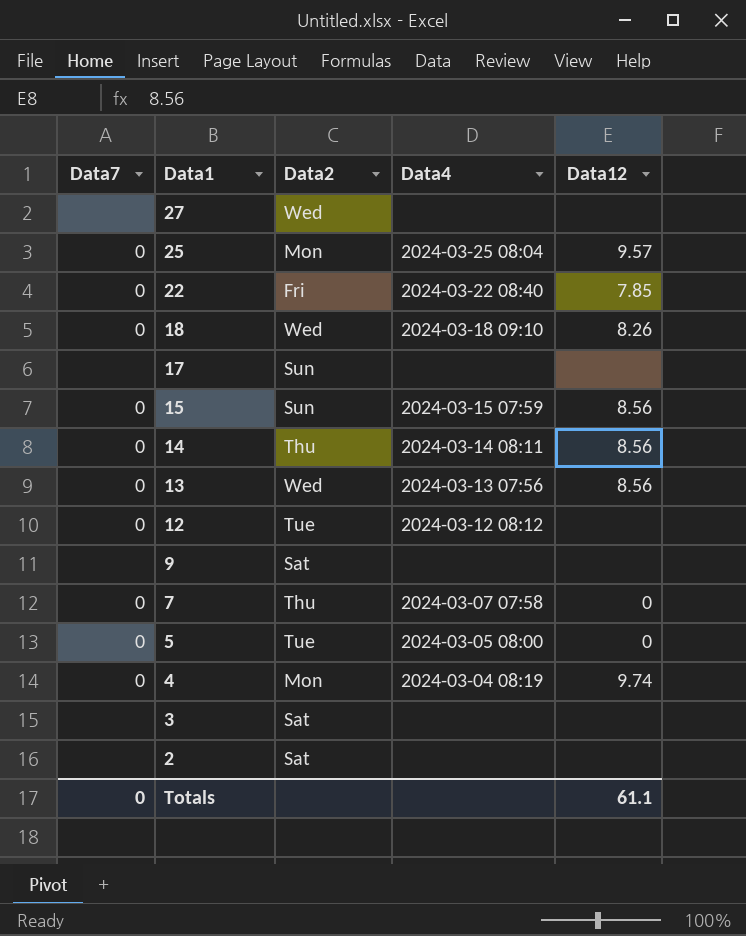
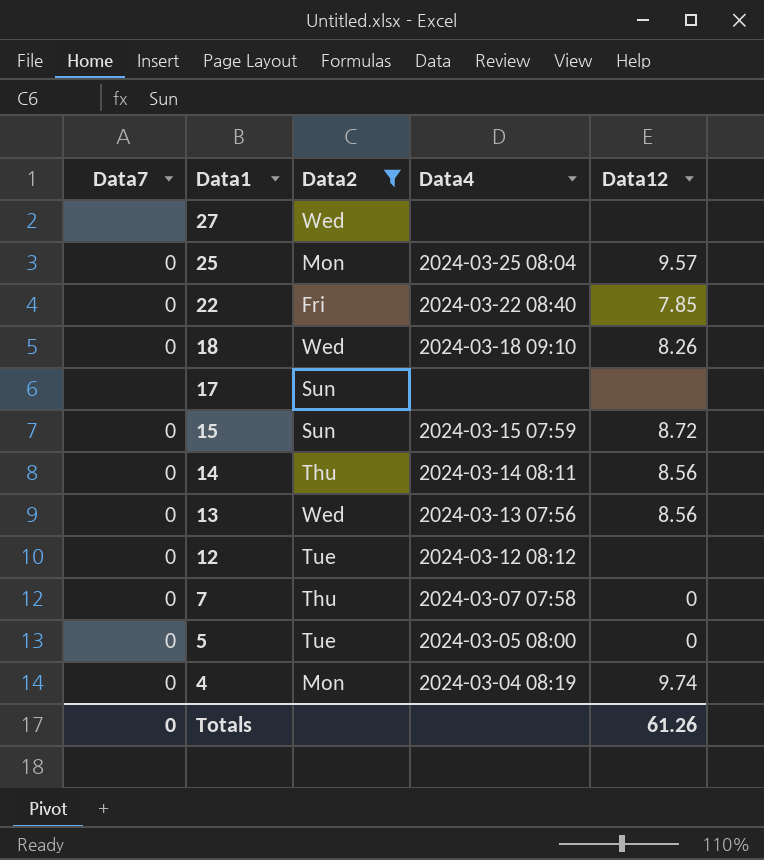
filter: none -> Data2 != Sat
15 | Data12: 8.56 -> 8.72
Totals | Data12: 61.1 -> 61.26

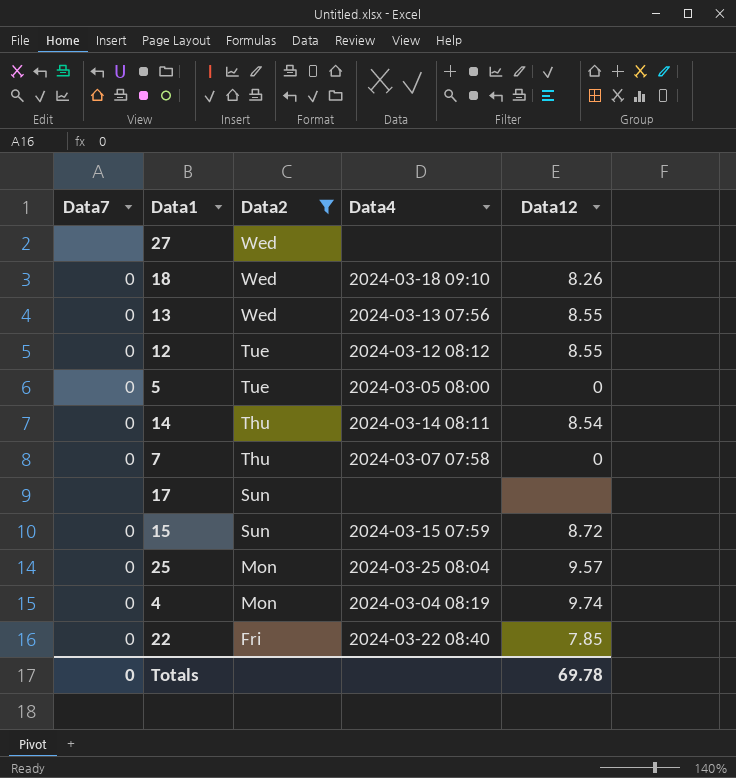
row order: Data1 descending -> Data2 descending
13 | Data12: 8.56 -> 8.55
12 | Data12: none -> 8.55
14 | Data12: 8.56 -> 8.54
Totals | Data12: 61.26 -> 69.78

